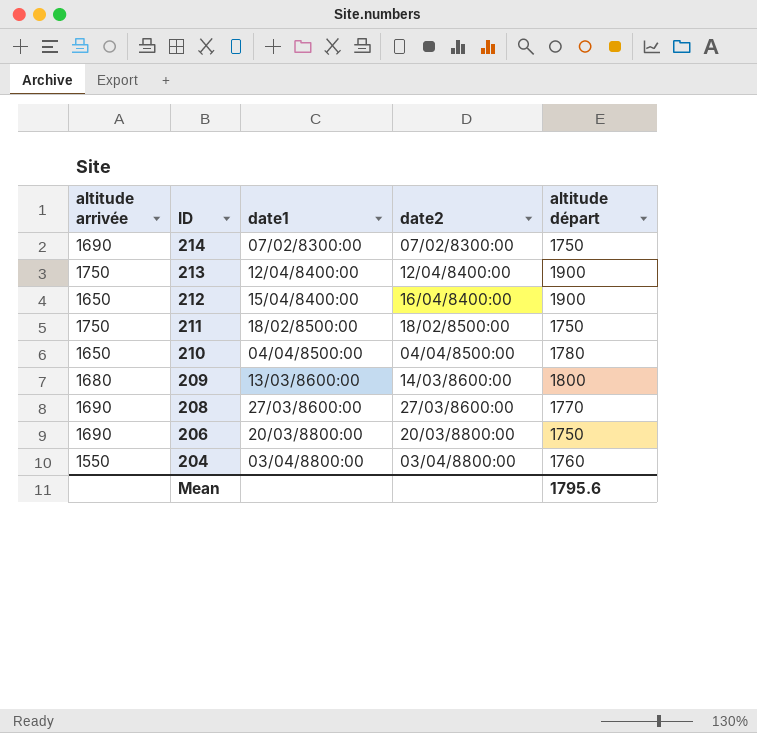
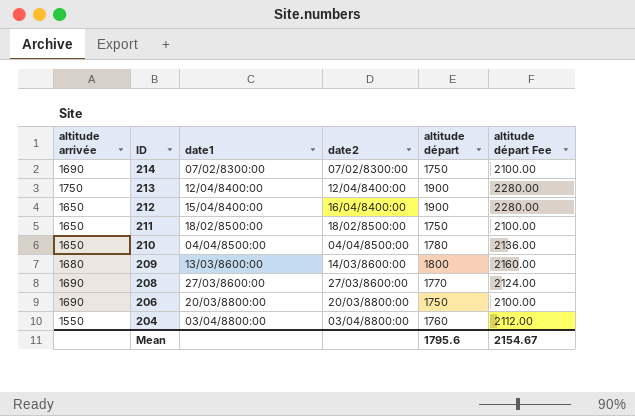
column altitude départ Fee | formula: none -> [altitude départ] * 1.2
211 | altitude arrivée: 1750 -> 1650

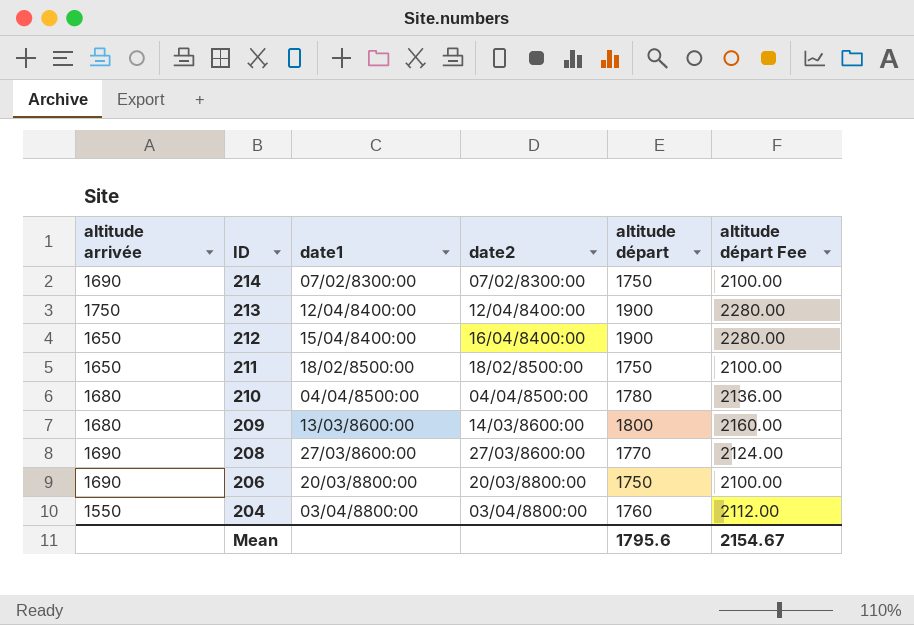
210 | altitude arrivée: 1650 -> 1680

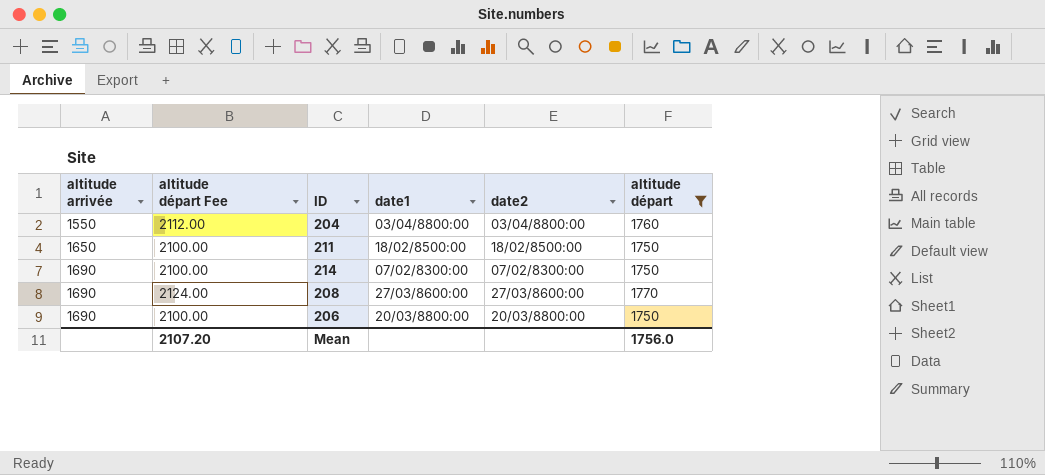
filter: none -> altitude départ <= 1770
row order: ID descending -> altitude arrivée ascending
column altitude départ Fee | position: 6 -> 2
Mean | altitude départ Fee: 2154.67 -> 2107.20
Mean | altitude départ: 1795.6 -> 1756.0

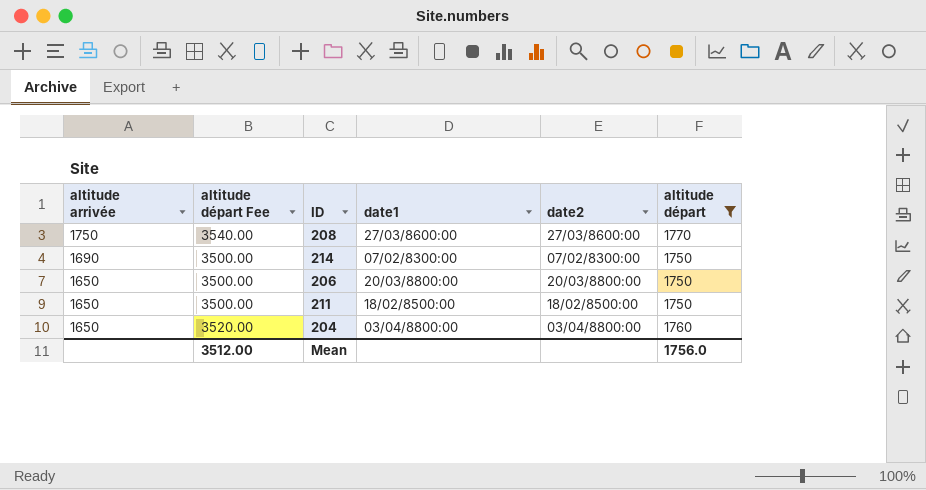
row order: altitude arrivée ascending -> altitude arrivée descending
column altitude départ Fee | formula: [altitude départ] * 1.2 -> [altitude départ] * 2
208 | altitude arrivée: 1690 -> 1750
206 | altitude arrivée: 1690 -> 1650
204 | altitude arrivée: 1550 -> 1650
Mean | altitude départ Fee: 2107.20 -> 3512.00

